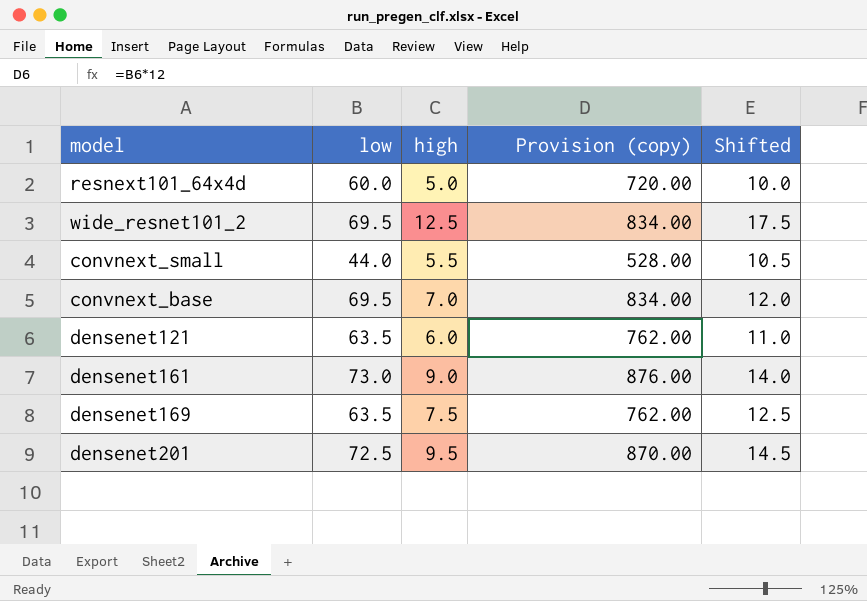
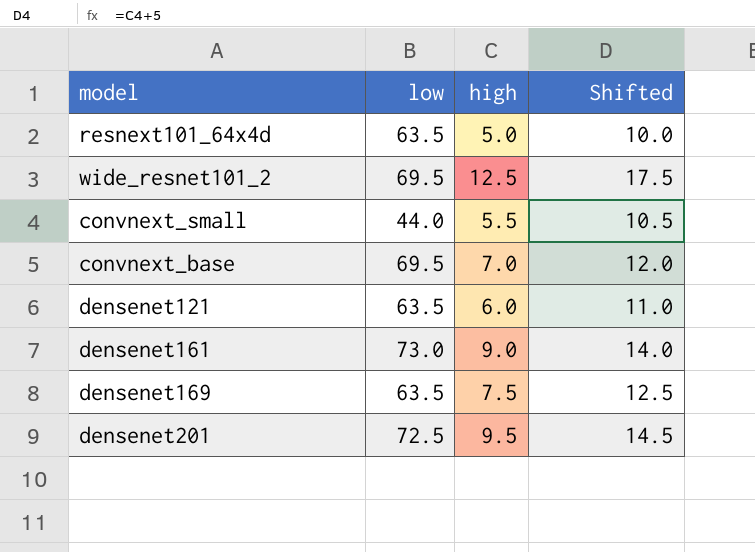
column Provision (copy) | formula: [low] * 12 -> none
resnext101_64x4d | low: 60.0 -> 63.5

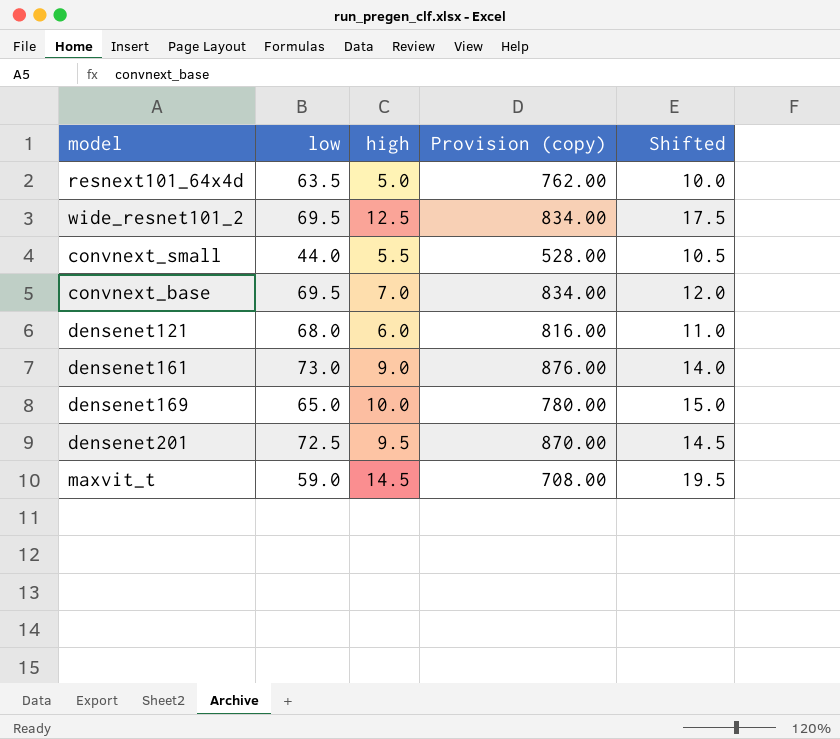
column Provision (copy) | formula: none -> [low] * 12
densenet121 | low: 63.5 -> 68.0
densenet169 | low: 63.5 -> 65.0
densenet169 | high: 7.5 -> 10.0
densenet169 | Shifted: 12.5 -> 15.0
row maxvit_t: none -> 59.0 | 14.5 | 708.00 | 19.5

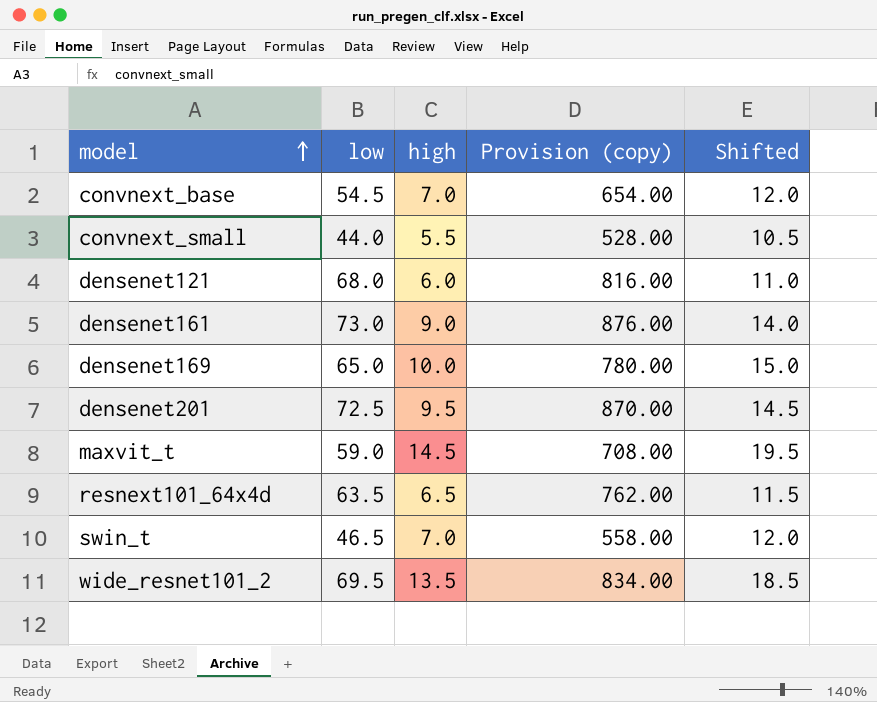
row order: none -> model ascending
convnext_base | low: 69.5 -> 54.5
convnext_base | Provision (copy): 834.00 -> 654.00
resnext101_64x4d | high: 5.0 -> 6.5
resnext101_64x4d | Shifted: 10.0 -> 11.5
row swin_t: none -> 46.5 | 7.0 | 558.00 | 12.0
wide_resnet101_2 | high: 12.5 -> 13.5
wide_resnet101_2 | Shifted: 17.5 -> 18.5

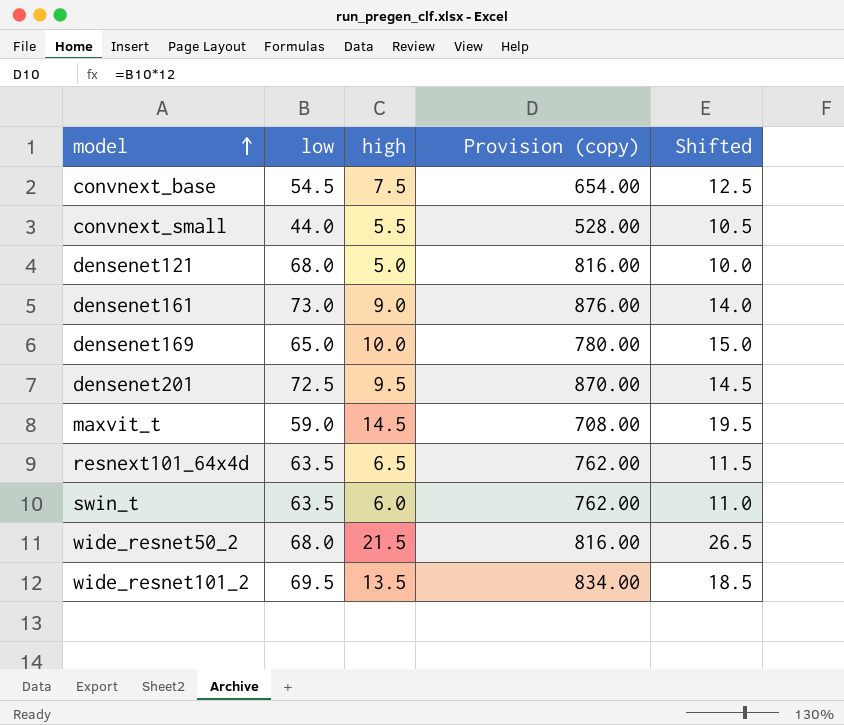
convnext_base | high: 7.0 -> 7.5
convnext_base | Shifted: 12.0 -> 12.5
densenet121 | high: 6.0 -> 5.0
densenet121 | Shifted: 11.0 -> 10.0
swin_t | low: 46.5 -> 63.5
swin_t | high: 7.0 -> 6.0
swin_t | Provision (copy): 558.00 -> 762.00
swin_t | Shifted: 12.0 -> 11.0
row wide_resnet50_2: none -> 68.0 | 21.5 | 816.00 | 26.5

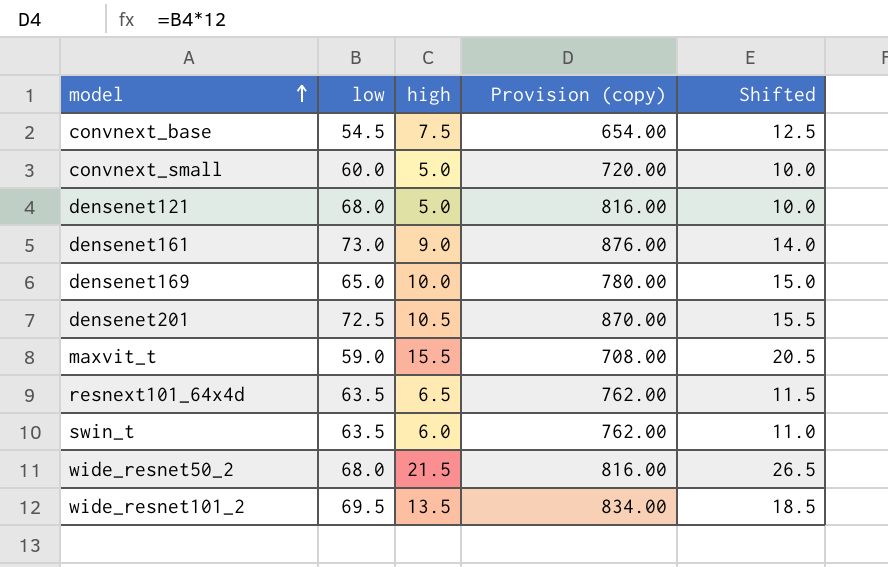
convnext_small | low: 44.0 -> 60.0
convnext_small | high: 5.5 -> 5.0
convnext_small | Provision (copy): 528.00 -> 720.00
convnext_small | Shifted: 10.5 -> 10.0
densenet201 | high: 9.5 -> 10.5
densenet201 | Shifted: 14.5 -> 15.5
maxvit_t | high: 14.5 -> 15.5
maxvit_t | Shifted: 19.5 -> 20.5

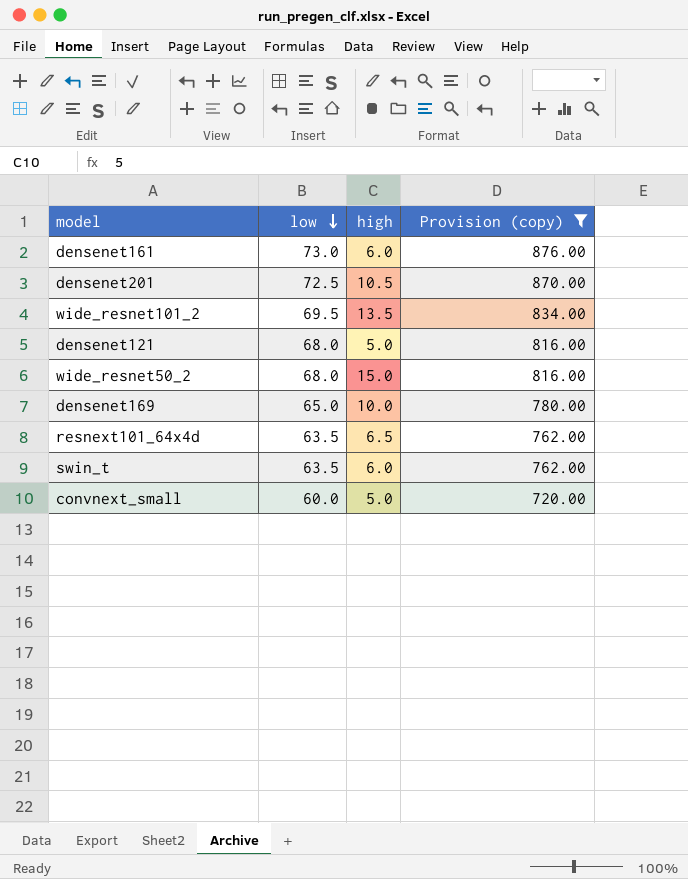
filter: none -> Provision (copy) >= 720.00
row order: model ascending -> low descending
column Shifted | formula: [high] + 5 -> none
densenet161 | high: 9.0 -> 6.0
wide_resnet50_2 | high: 21.5 -> 15.0

